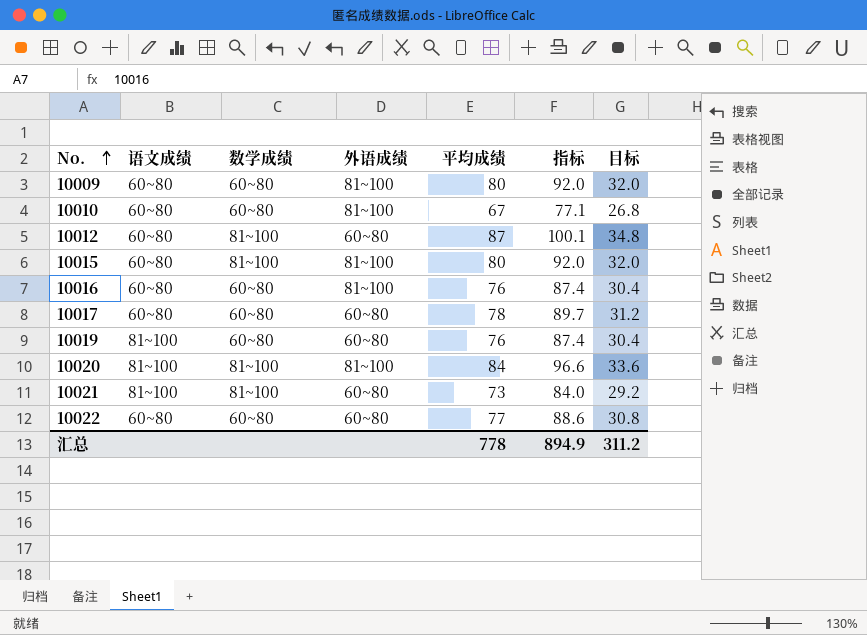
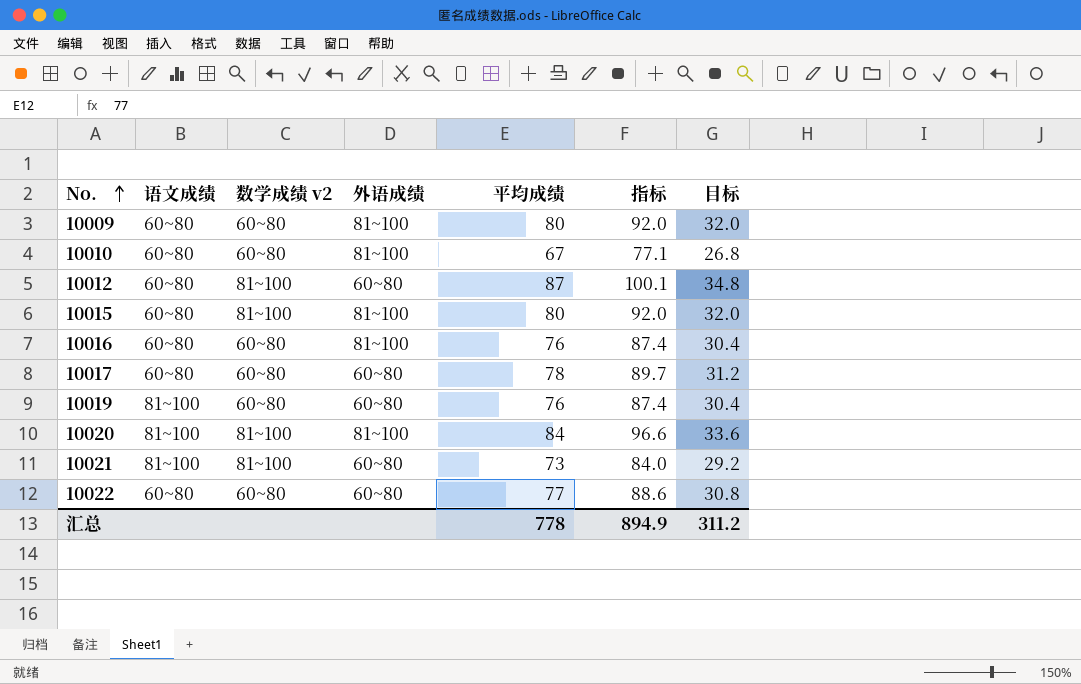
column name: 数学成绩 -> 数学成绩 v2

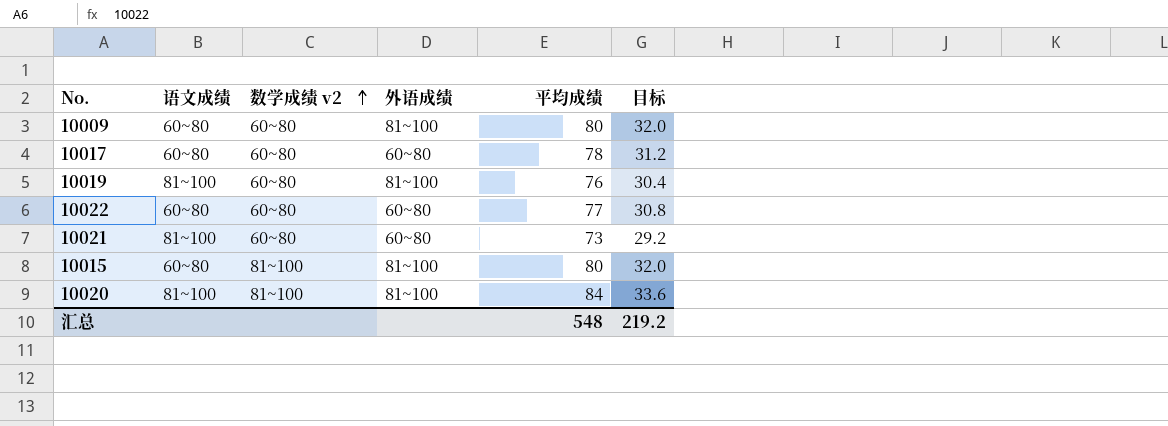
row order: No. ascending -> 数学成绩 v2 ascending
column 指标 | formula: [平均成绩] * 1.15 -> none
row 10010: 60~80 | 60~80 | 81~100 | 67 | 77.1 | 26.8 -> none
row 10012: 60~80 | 81~100 | 60~80 | 87 | 100.1 | 34.8 -> none
row 10016: 60~80 | 60~80 | 81~100 | 76 | 87.4 | 30.4 -> none
10019 | 外语成绩: 60~80 -> 81~100
10021 | 数学成绩 v2: 81~100 -> 60~80
汇总 | 平均成绩: 778 -> 548
汇总 | 目标: 311.2 -> 219.2

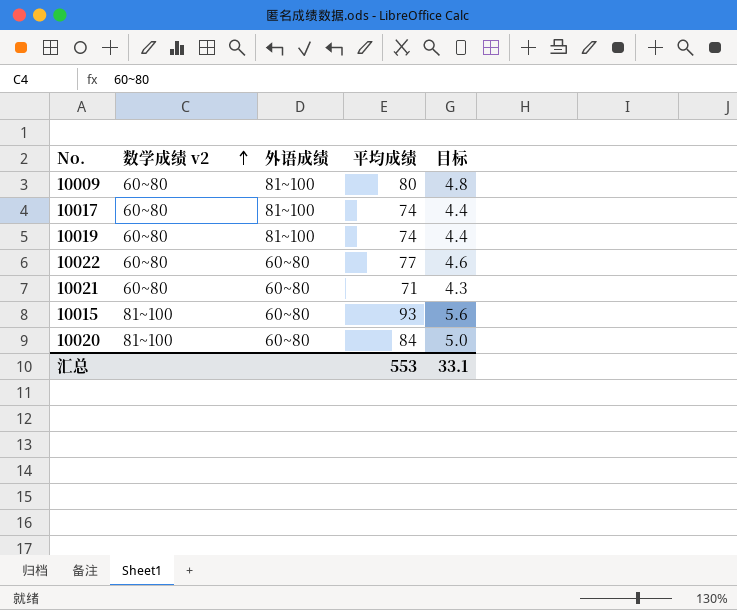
column 语文成绩 | position: 2 -> none
column 目标 | formula: [平均成绩] * 0.4 -> [平均成绩] * 0.06
10017 | 外语成绩: 60~80 -> 81~100
10017 | 平均成绩: 78 -> 74
10019 | 平均成绩: 76 -> 74
10021 | 平均成绩: 73 -> 71
10015 | 外语成绩: 81~100 -> 60~80
10015 | 平均成绩: 80 -> 93
10020 | 外语成绩: 81~100 -> 60~80
汇总 | 平均成绩: 548 -> 553
汇总 | 目标: 219.2 -> 33.1

